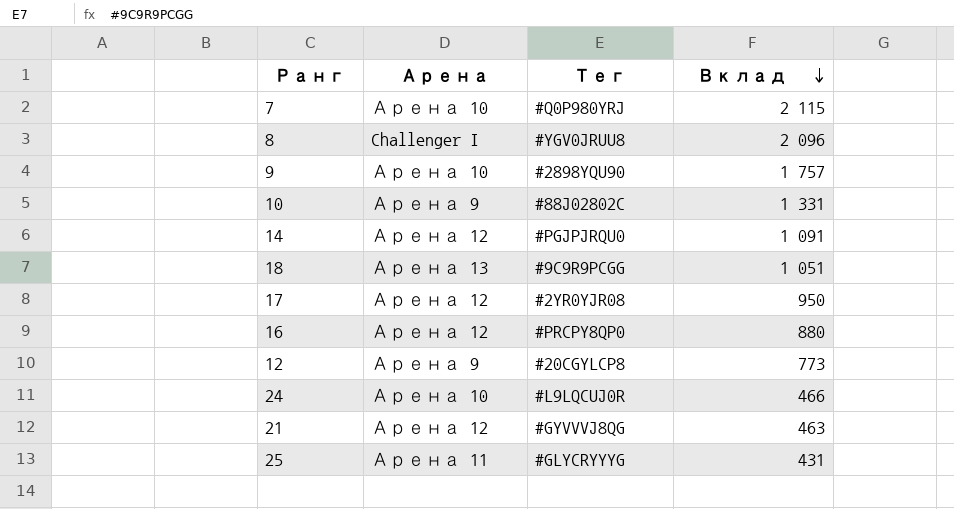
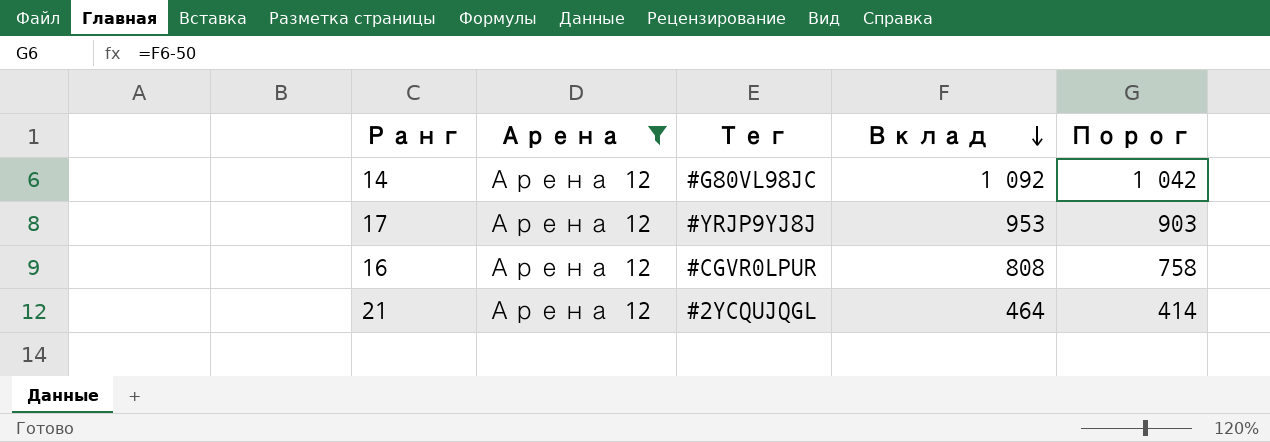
filter: none -> Арена = Арена 12
column Порог | formula: none -> [Вклад] - 50
14 | Тег: #PGJPJRQU0 -> #G80VL98JC
14 | Вклад: 1 091 -> 1 092
17 | Тег: #2YR0YJR08 -> #YRJP9YJ8J
17 | Вклад: 950 -> 953
16 | Тег: #PRCPY8QP0 -> #CGVR0LPUR
16 | Вклад: 880 -> 808
21 | Тег: #GYVVVJ8QG -> #2YCQUJQGL
21 | Вклад: 463 -> 464

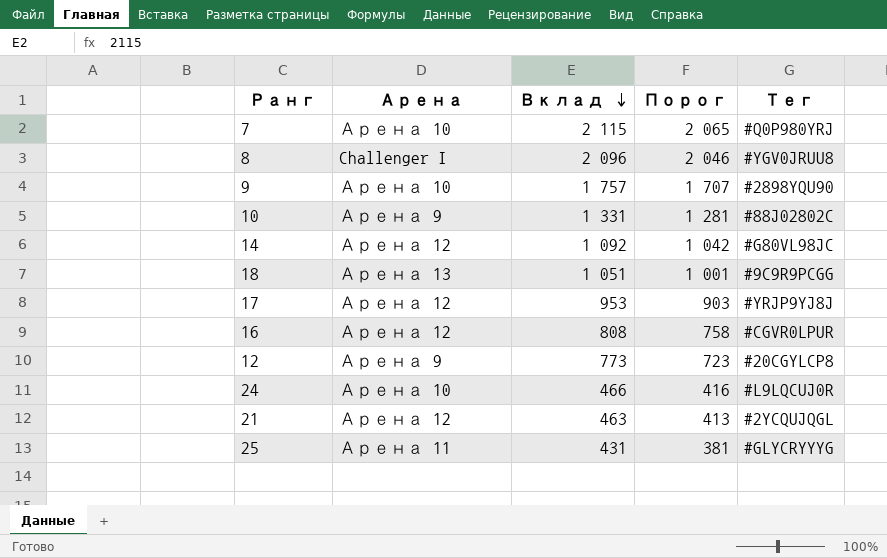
filter: Арена = Арена 12 -> none
column Тег | position: 3 -> 5
21 | Вклад: 464 -> 463
21 | Порог: 414 -> 413

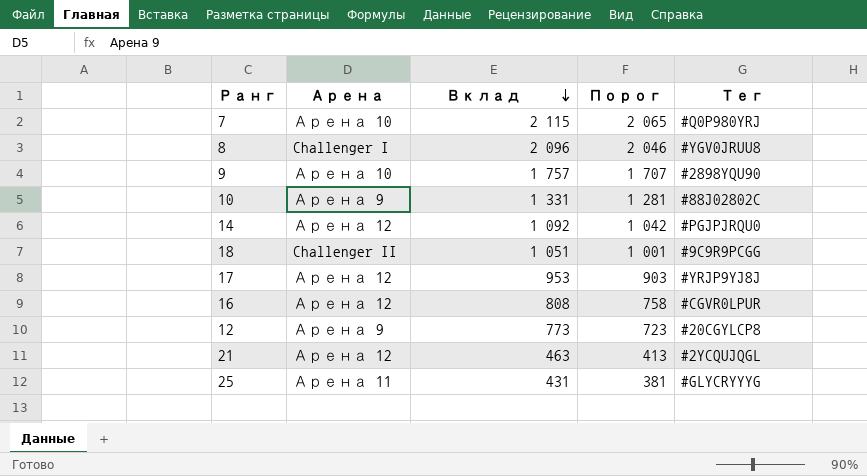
row 24: Арена 10 | 466 | 416 | #L9LQCUJ0R -> none
14 | Тег: #G80VL98JC -> #PGJPJRQU0
18 | Арена: Арена 13 -> Challenger II

